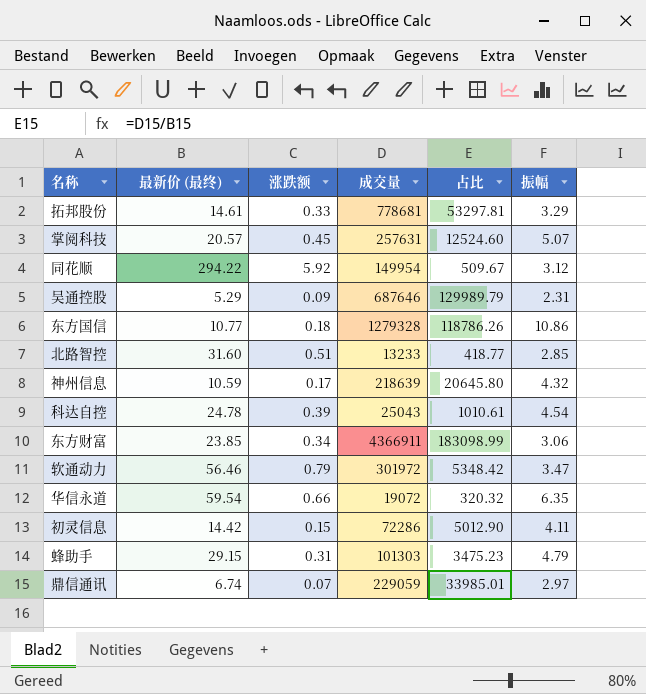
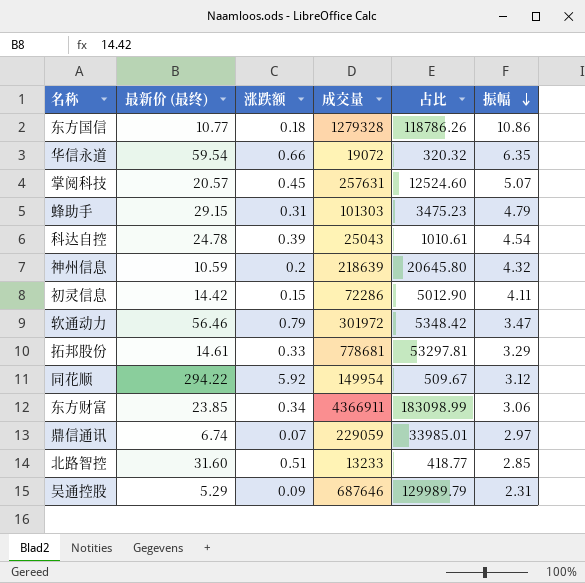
row order: none -> 振幅 descending
神州信息 | 涨跌额: 0.17 -> 0.2

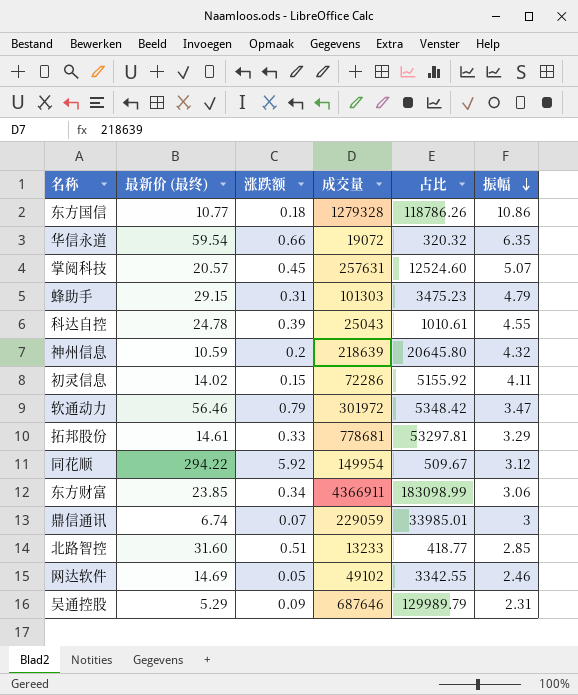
科达自控 | 振幅: 4.54 -> 4.55
初灵信息 | 最新价 (最终): 14.42 -> 14.02
初灵信息 | 占比: 5012.90 -> 5155.92
鼎信通讯 | 振幅: 2.97 -> 3
row 网达软件: none -> 14.69 | 0.05 | 49102 | 3342.55 | 2.46

